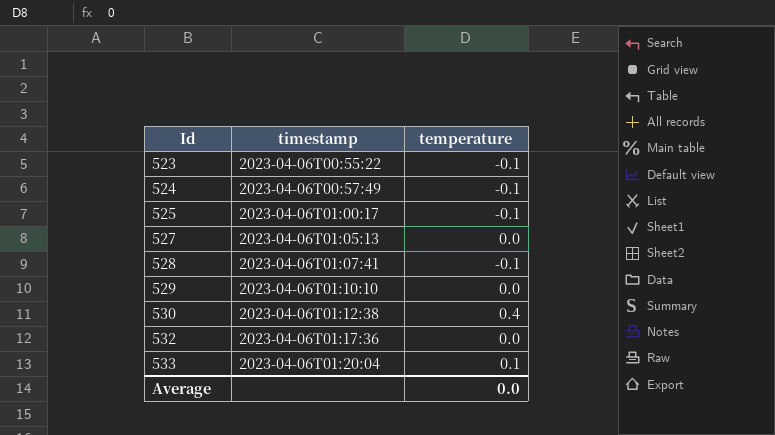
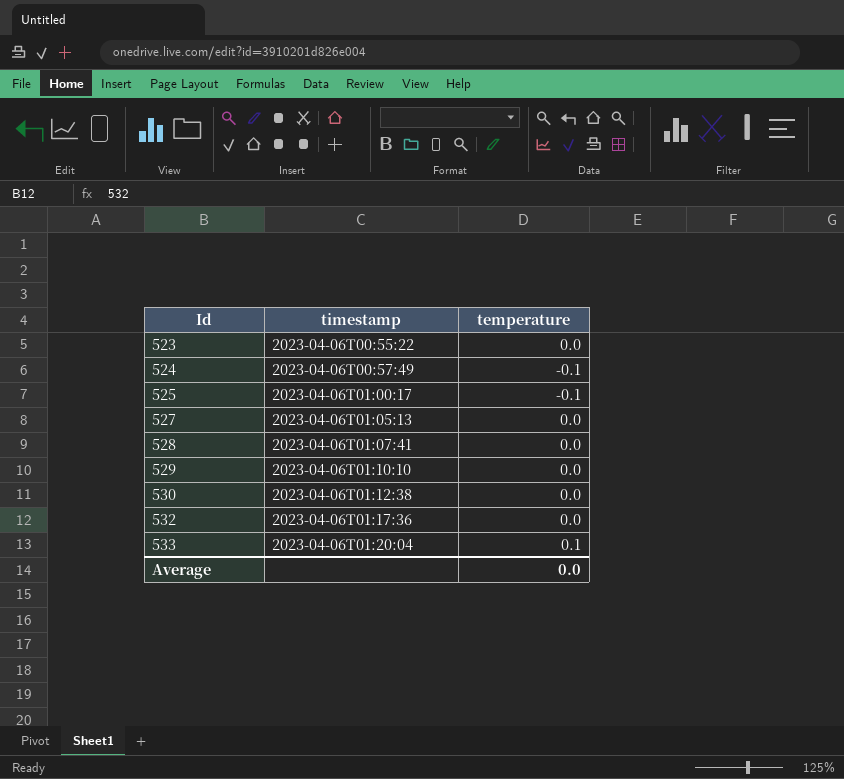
523 | temperature: -0.1 -> 0.0
528 | temperature: -0.1 -> 0.0
530 | temperature: 0.4 -> 0.0

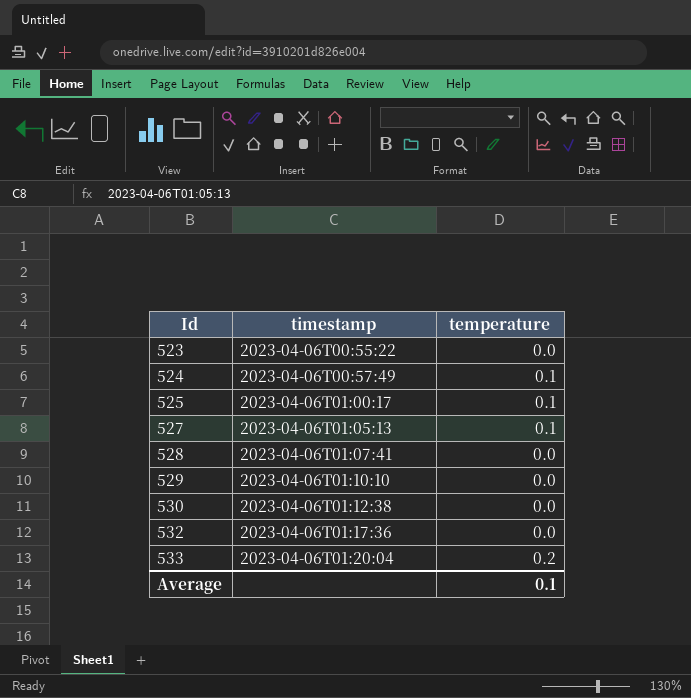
524 | temperature: -0.1 -> 0.1
525 | temperature: -0.1 -> 0.1
527 | temperature: 0.0 -> 0.1
533 | temperature: 0.1 -> 0.2
Average | temperature: 0.0 -> 0.1

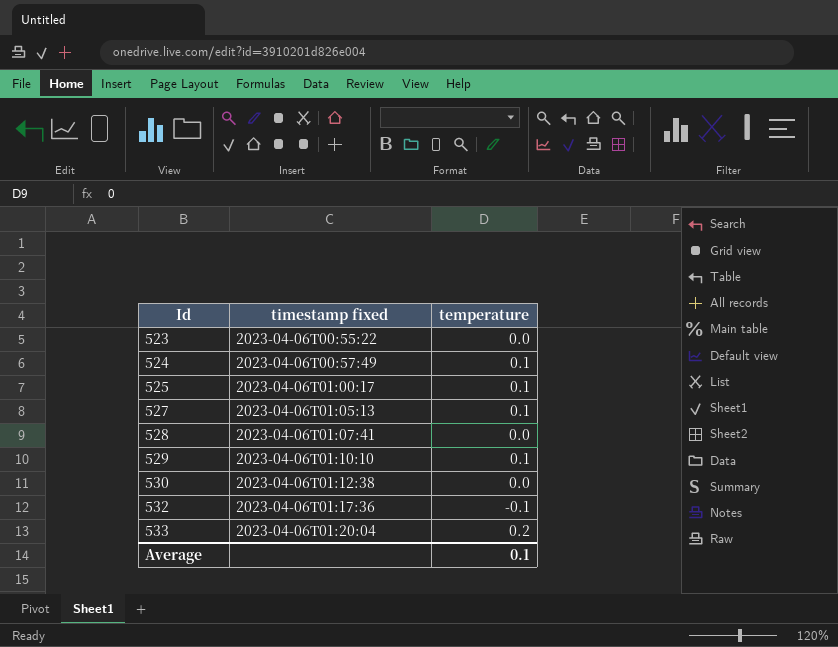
column name: timestamp -> timestamp fixed
529 | temperature: 0.0 -> 0.1
532 | temperature: 0.0 -> -0.1

